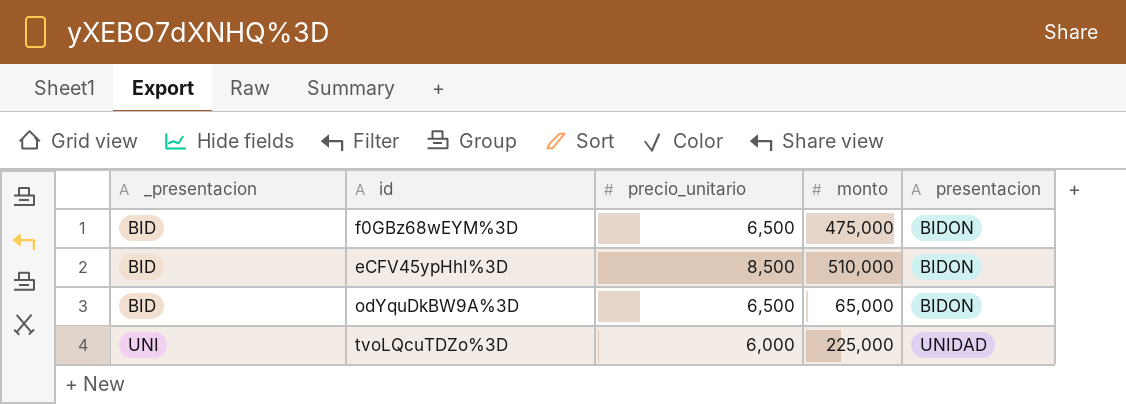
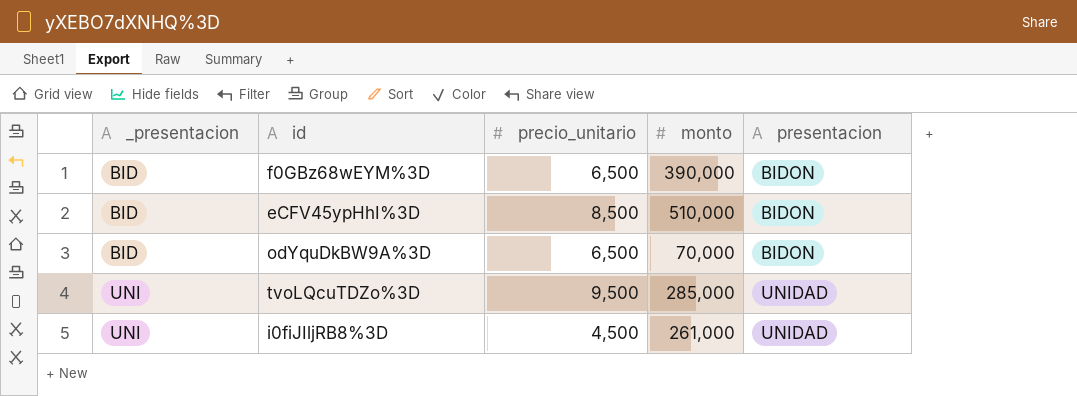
f0GBz68wEYM%3D | monto: 475,000 -> 390,000
odYquDkBW9A%3D | monto: 65,000 -> 70,000
tvoLQcuTDZo%3D | precio_unitario: 6,000 -> 9,500
tvoLQcuTDZo%3D | monto: 225,000 -> 285,000
row i0fiJIljRB8%3D: none -> UNI | 4,500 | 261,000 | UNIDAD

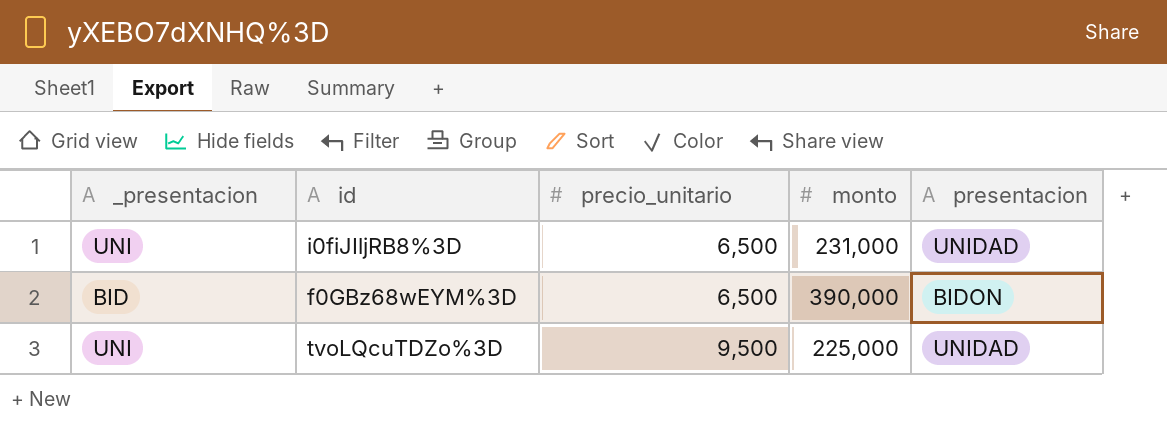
row order: _presentacion ascending -> precio_unitario ascending
row eCFV45ypHhI%3D: BID | 8,500 | 510,000 | BIDON -> none
row odYquDkBW9A%3D: BID | 6,500 | 70,000 | BIDON -> none
i0fiJIljRB8%3D | precio_unitario: 4,500 -> 6,500
i0fiJIljRB8%3D | monto: 261,000 -> 231,000
tvoLQcuTDZo%3D | monto: 285,000 -> 225,000

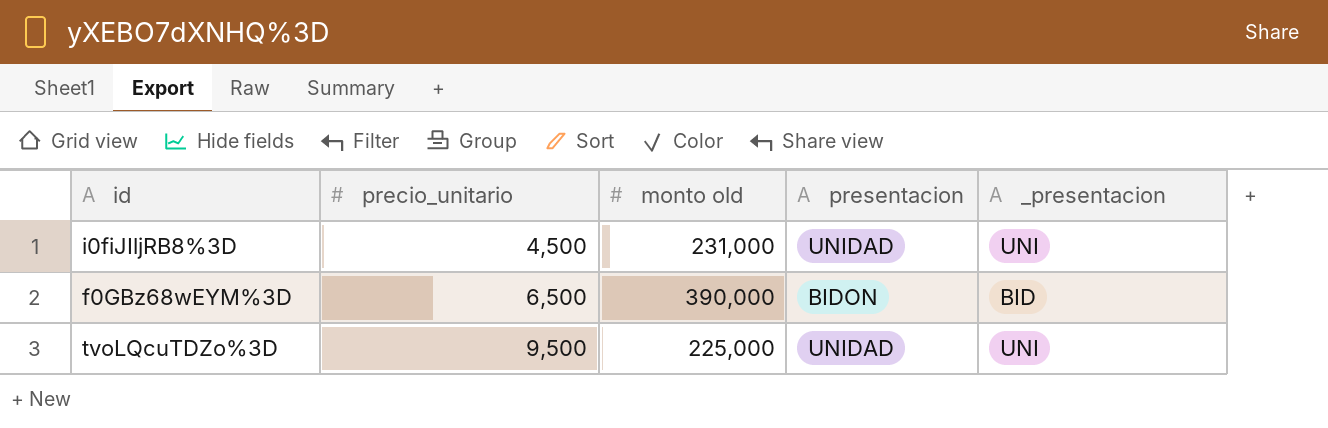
column name: monto -> monto old
column _presentacion | position: 1 -> 5
i0fiJIljRB8%3D | precio_unitario: 6,500 -> 4,500

